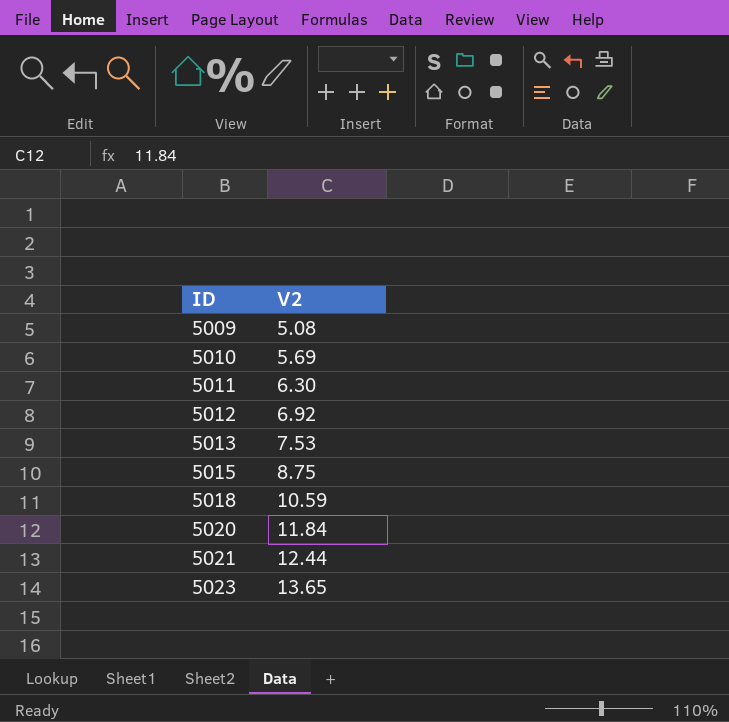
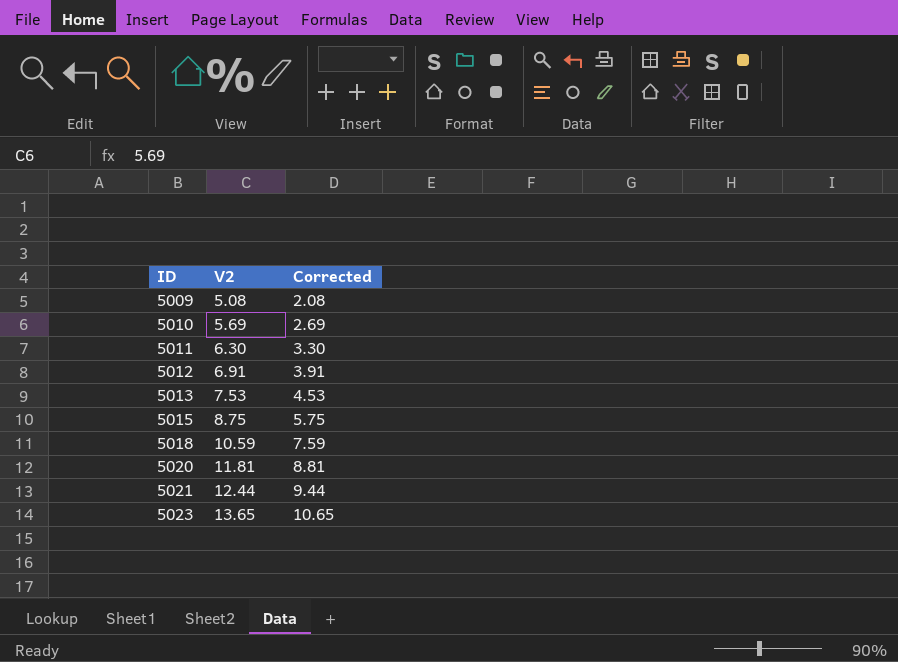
column Corrected | formula: none -> [V2] - 3
5012 | V2: 6.92 -> 6.91
5020 | V2: 11.84 -> 11.81

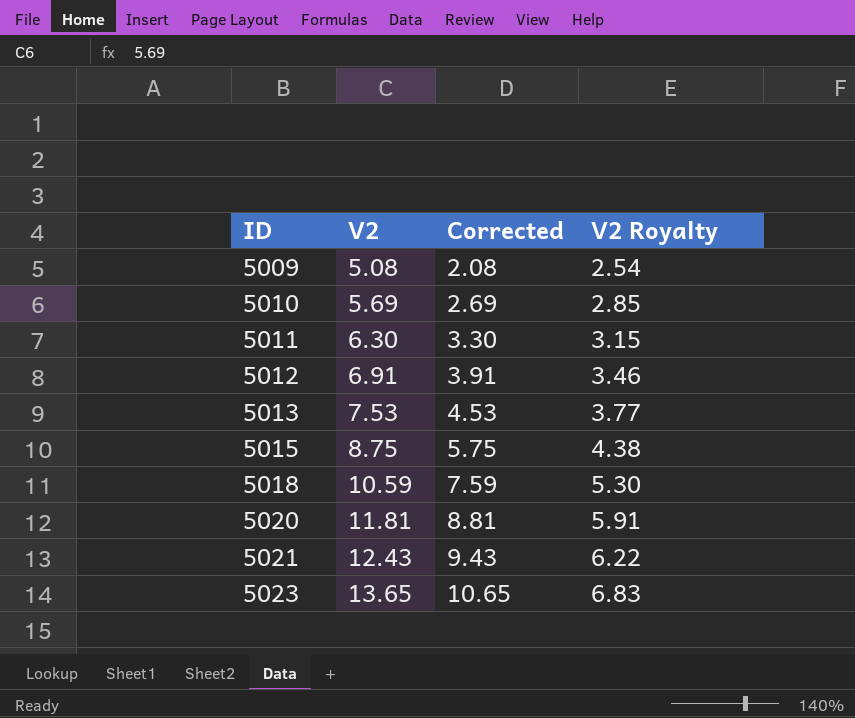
column V2 Royalty | formula: none -> [V2] * 0.5
5021 | V2: 12.44 -> 12.43
5021 | Corrected: 9.44 -> 9.43

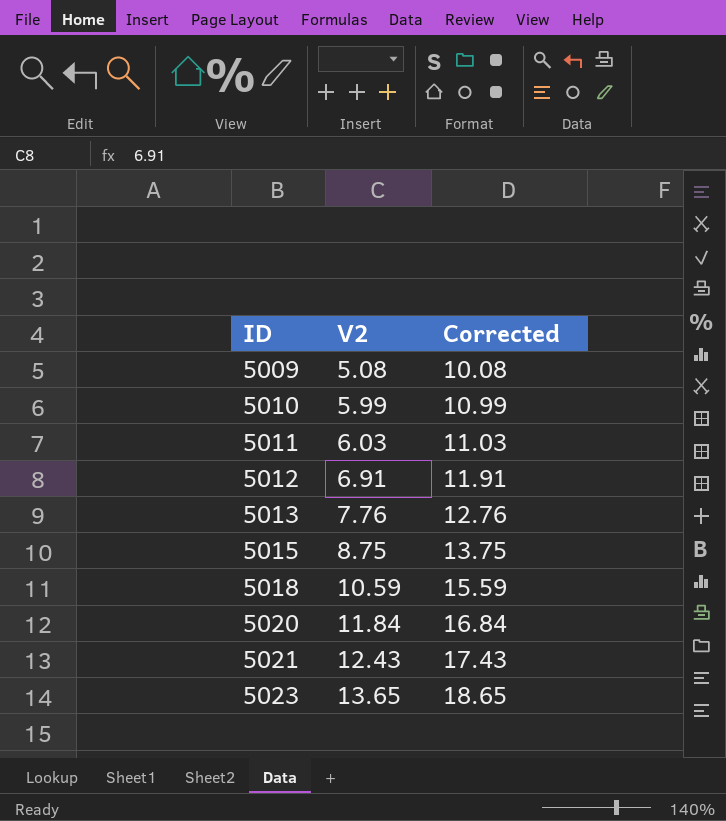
column V2 Royalty | formula: [V2] * 0.5 -> none
column Corrected | formula: [V2] - 3 -> [V2] + 5
5010 | V2: 5.69 -> 5.99
5011 | V2: 6.30 -> 6.03
5013 | V2: 7.53 -> 7.76
5020 | V2: 11.81 -> 11.84

